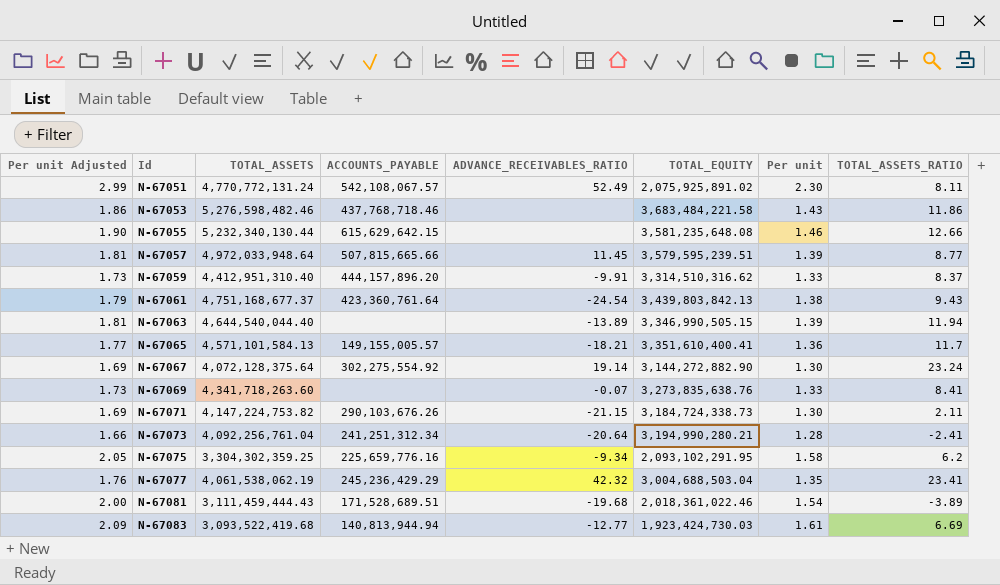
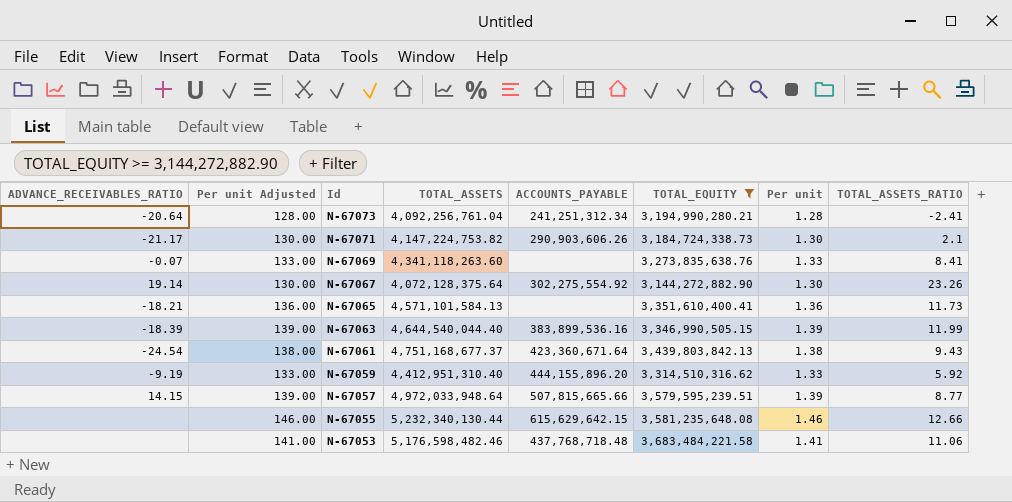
filter: none -> TOTAL_EQUITY >= 3,144,272,882.90
row order: Id ascending -> Id descending
column ADVANCE_RECEIVABLES_RATIO | position: 5 -> 1
column Per unit Adjusted | formula: [Per unit] * 1.3 -> [Per unit] * 100
N-67071 | ADVANCE_RECEIVABLES_RATIO: -21.15 -> -21.17
N-67071 | ACCOUNTS_PAYABLE: 290,103,676.26 -> 290,903,606.26
N-67071 | TOTAL_ASSETS_RATIO: 2.11 -> 2.1
N-67069 | TOTAL_ASSETS: 4,341,718,263.60 -> 4,341,118,263.60
N-67067 | TOTAL_ASSETS_RATIO: 23.24 -> 23.26
N-67065 | ACCOUNTS_PAYABLE: 149,155,005.57 -> none
N-67065 | TOTAL_ASSETS_RATIO: 11.7 -> 11.73
N-67063 | ADVANCE_RECEIVABLES_RATIO: -13.89 -> -18.39
N-67063 | ACCOUNTS_PAYABLE: none -> 383,899,536.16
N-67063 | TOTAL_ASSETS_RATIO: 11.94 -> 11.99
N-67061 | ACCOUNTS_PAYABLE: 423,360,761.64 -> 423,360,671.64
N-67059 | ADVANCE_RECEIVABLES_RATIO: -9.91 -> -9.19
N-67059 | ACCOUNTS_PAYABLE: 444,157,896.20 -> 444,155,896.20
N-67059 | TOTAL_ASSETS_RATIO: 8.37 -> 5.92
N-67057 | ADVANCE_RECEIVABLES_RATIO: 11.45 -> 14.15
N-67053 | TOTAL_ASSETS: 5,276,598,482.46 -> 5,176,598,482.46
N-67053 | ACCOUNTS_PAYABLE: 437,768,718.46 -> 437,768,718.48
N-67053 | Per unit: 1.43 -> 1.41
N-67053 | TOTAL_ASSETS_RATIO: 11.86 -> 11.06

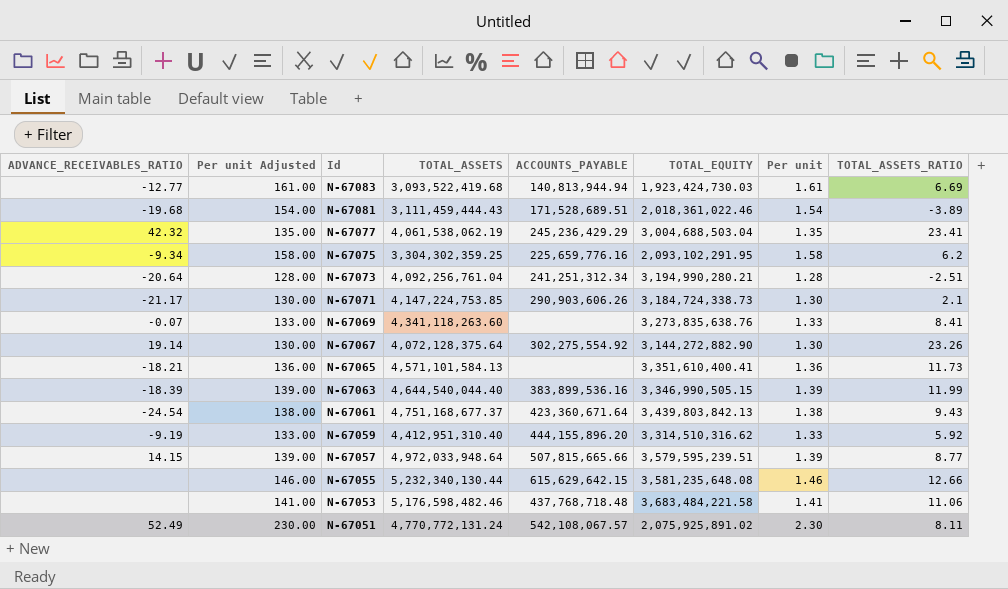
filter: TOTAL_EQUITY >= 3,144,272,882.90 -> none
N-67073 | TOTAL_ASSETS_RATIO: -2.41 -> -2.51
N-67071 | TOTAL_ASSETS: 4,147,224,753.82 -> 4,147,224,753.85

